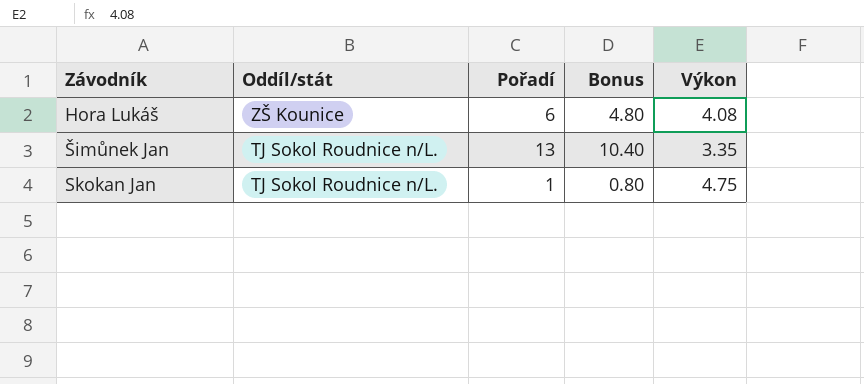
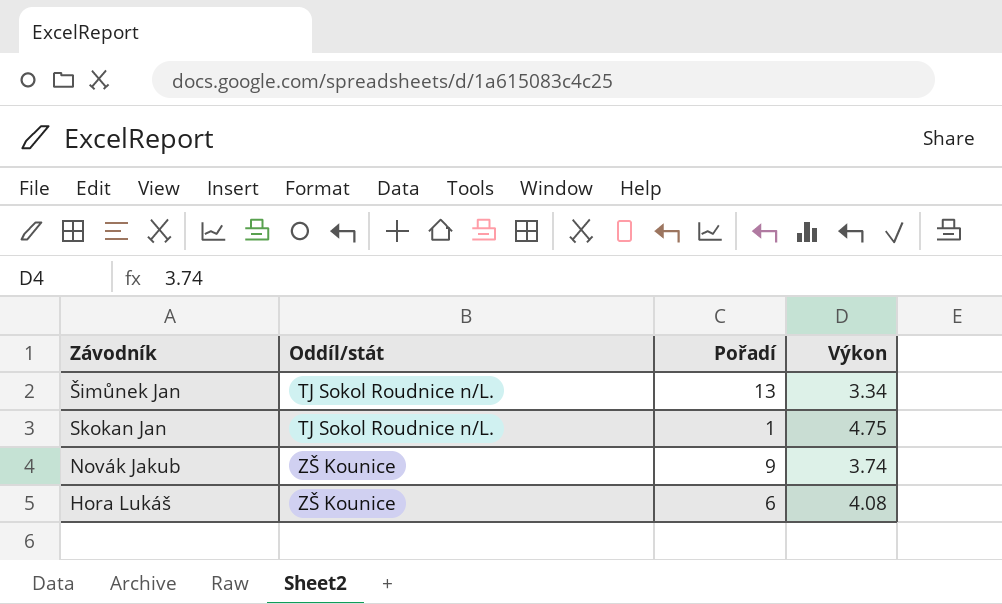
row order: Závodník ascending -> Oddíl/stát ascending
column Bonus | formula: [Pořadí] * 0.8 -> none
Šimůnek Jan | Výkon: 3.35 -> 3.34
row Novák Jakub: none -> ZŠ Kounice | 9 | 3.74

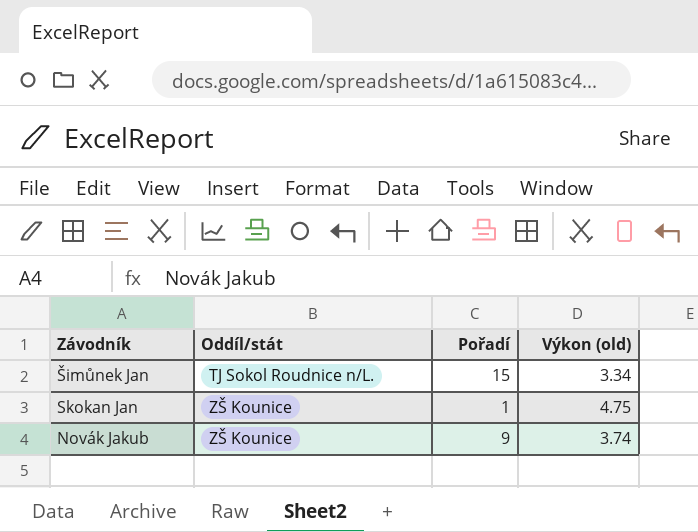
column name: Výkon -> Výkon (old)
row Hora Lukáš: ZŠ Kounice | 6 | 4.08 -> none
Šimůnek Jan | Pořadí: 13 -> 15
Skokan Jan | Oddíl/stát: TJ Sokol Roudnice n/L. -> ZŠ Kounice

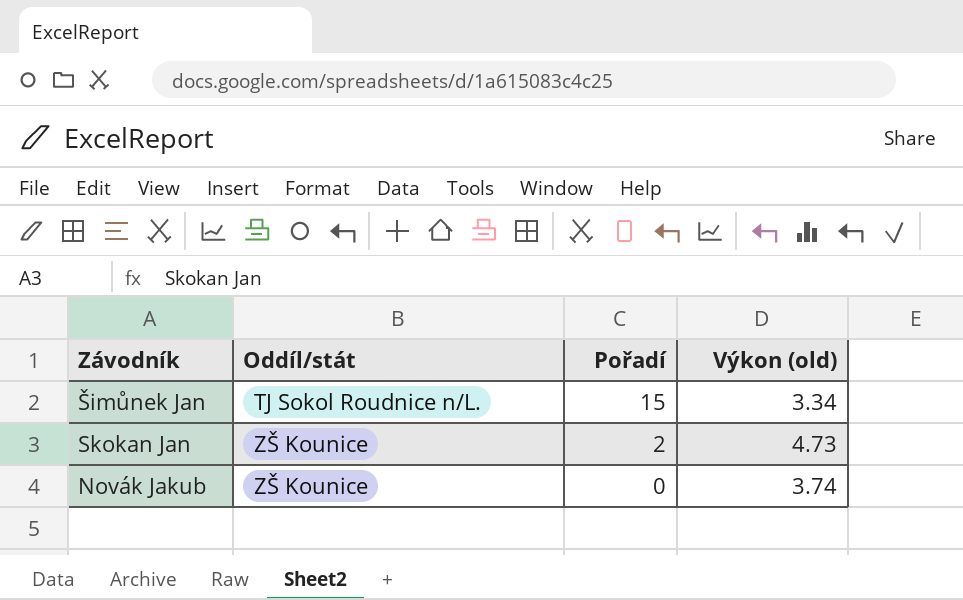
Skokan Jan | Pořadí: 1 -> 2
Skokan Jan | Výkon (old): 4.75 -> 4.73
Novák Jakub | Pořadí: 9 -> 0

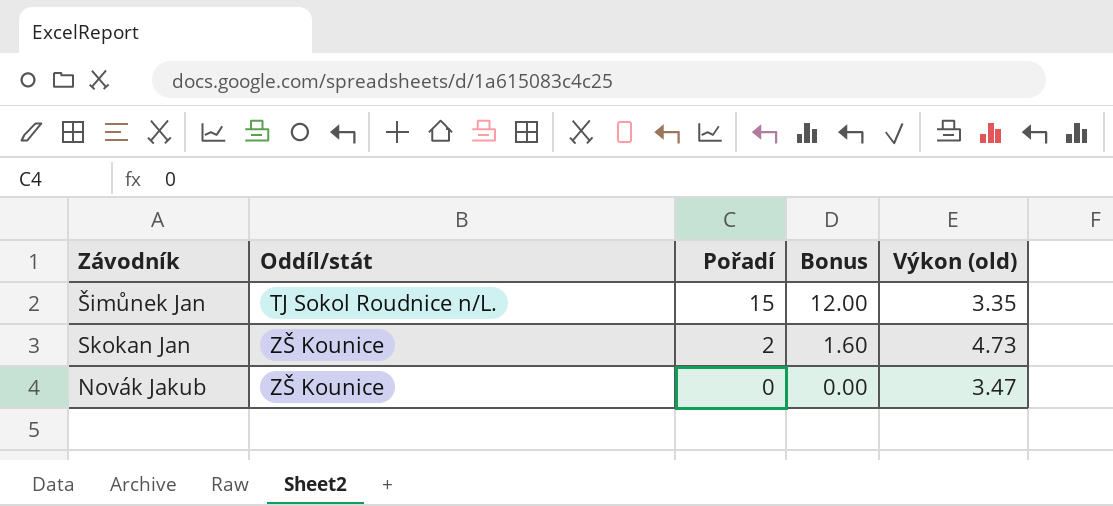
column Bonus | formula: none -> [Pořadí] * 0.8
Šimůnek Jan | Výkon (old): 3.34 -> 3.35
Novák Jakub | Výkon (old): 3.74 -> 3.47

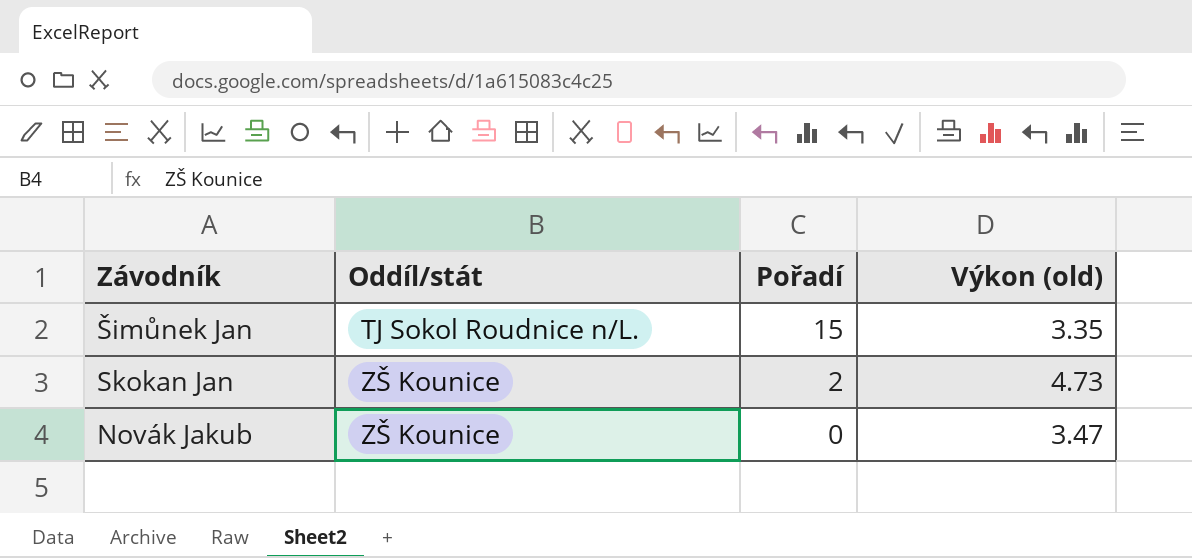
column Bonus | formula: [Pořadí] * 0.8 -> none

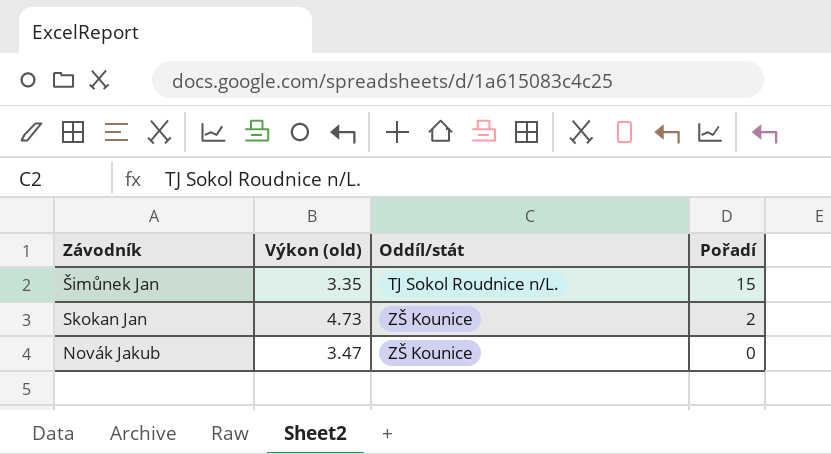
column Výkon (old) | position: 4 -> 2

